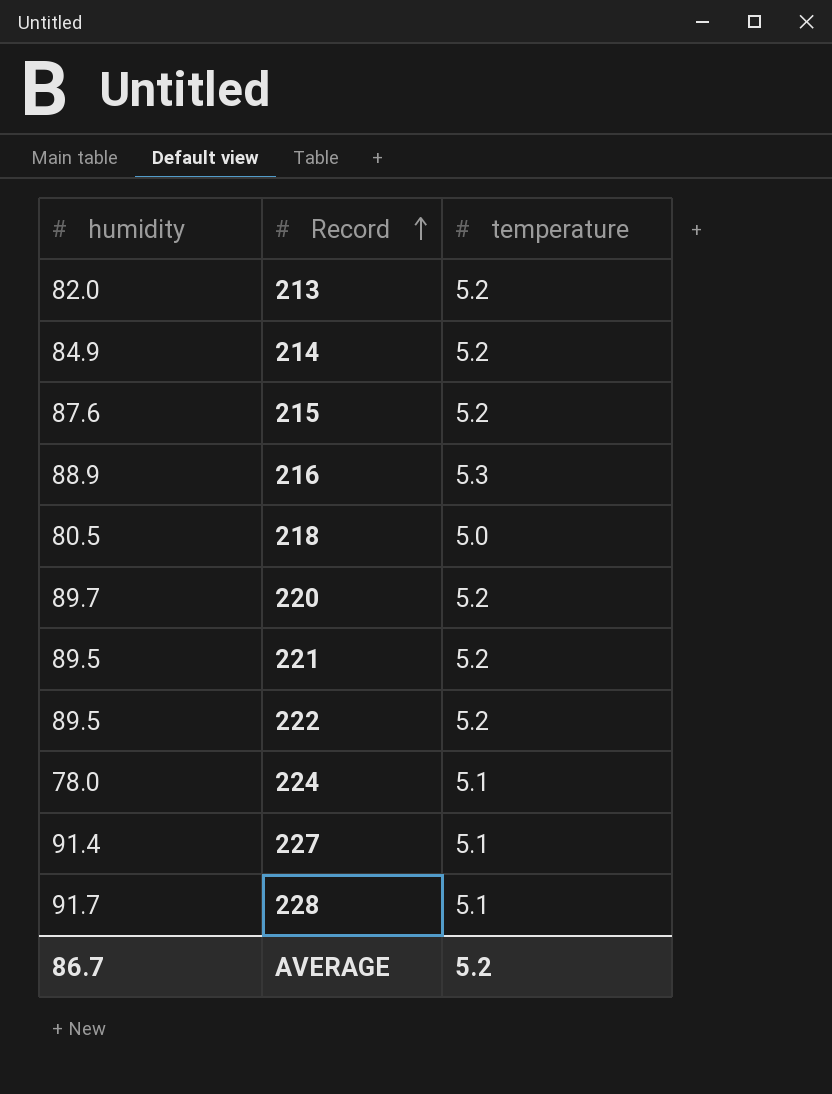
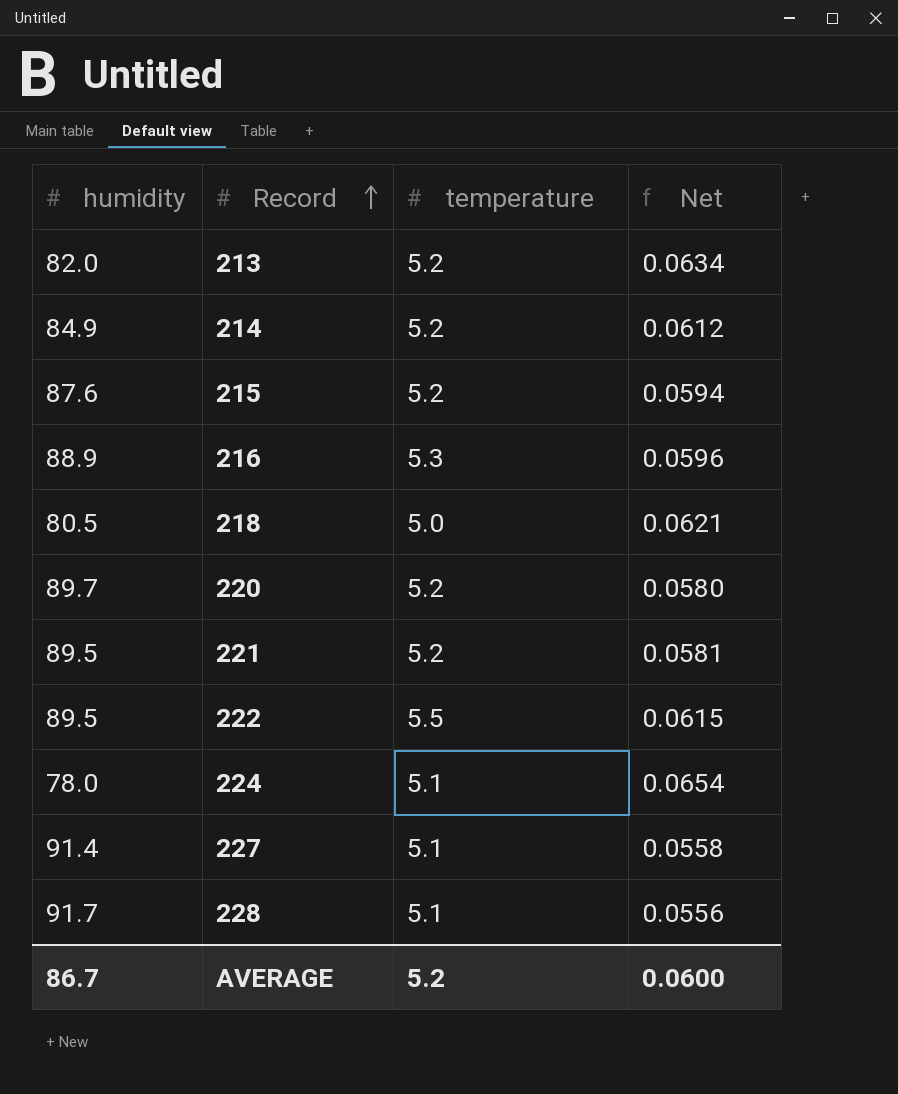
column Net | formula: none -> [temperature] / [humidity]
222 | temperature: 5.2 -> 5.5

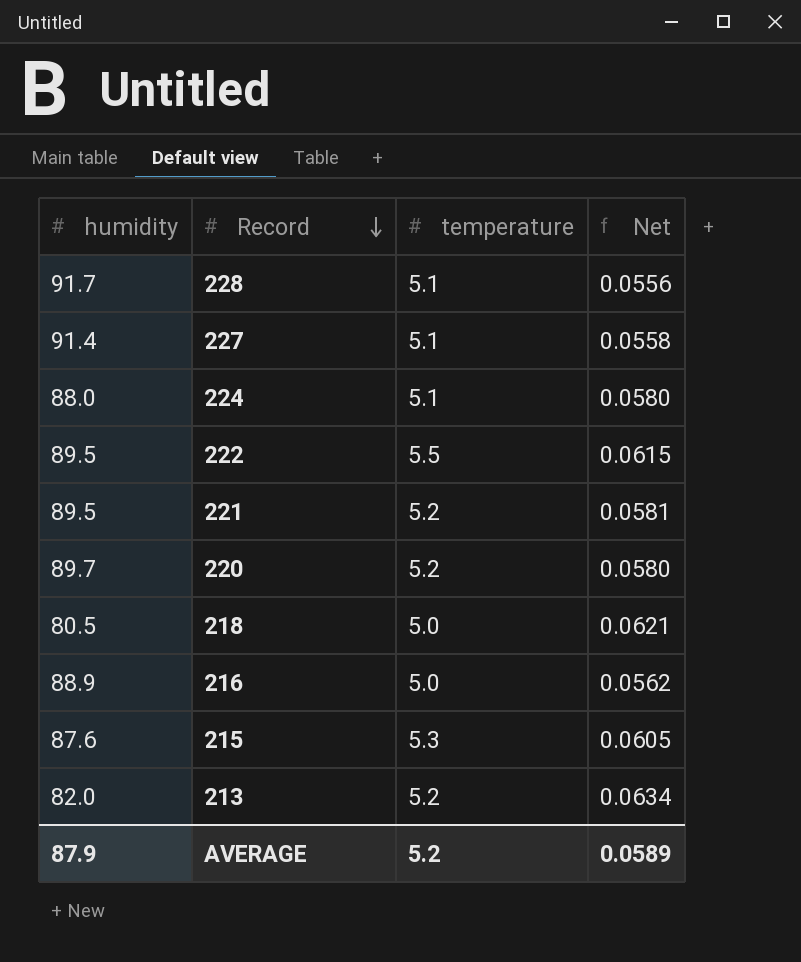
row order: Record ascending -> Record descending
row 214: 84.9 | 5.2 | 0.0612 -> none
224 | humidity: 78.0 -> 88.0
224 | Net: 0.0654 -> 0.0580
216 | temperature: 5.3 -> 5.0
216 | Net: 0.0596 -> 0.0562
215 | temperature: 5.2 -> 5.3
215 | Net: 0.0594 -> 0.0605
AVERAGE | humidity: 86.7 -> 87.9
AVERAGE | Net: 0.0600 -> 0.0589

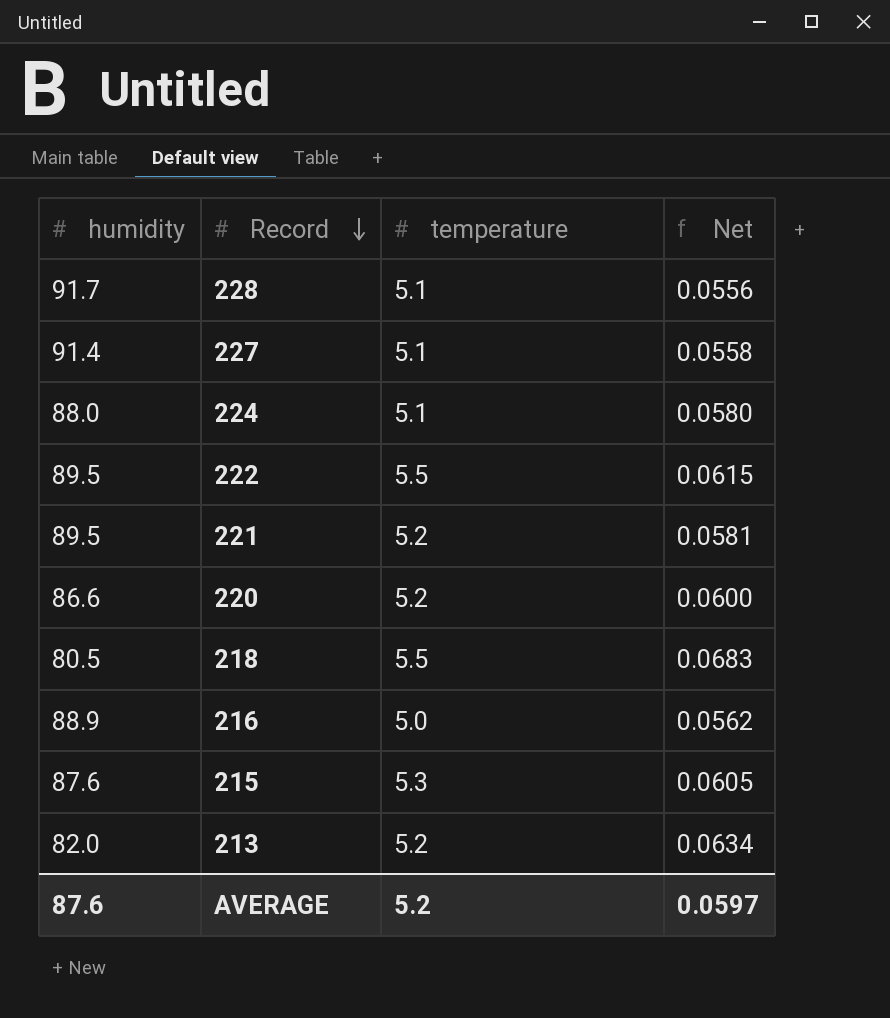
220 | humidity: 89.7 -> 86.6
220 | Net: 0.0580 -> 0.0600
218 | temperature: 5.0 -> 5.5
218 | Net: 0.0621 -> 0.0683
AVERAGE | humidity: 87.9 -> 87.6
AVERAGE | Net: 0.0589 -> 0.0597

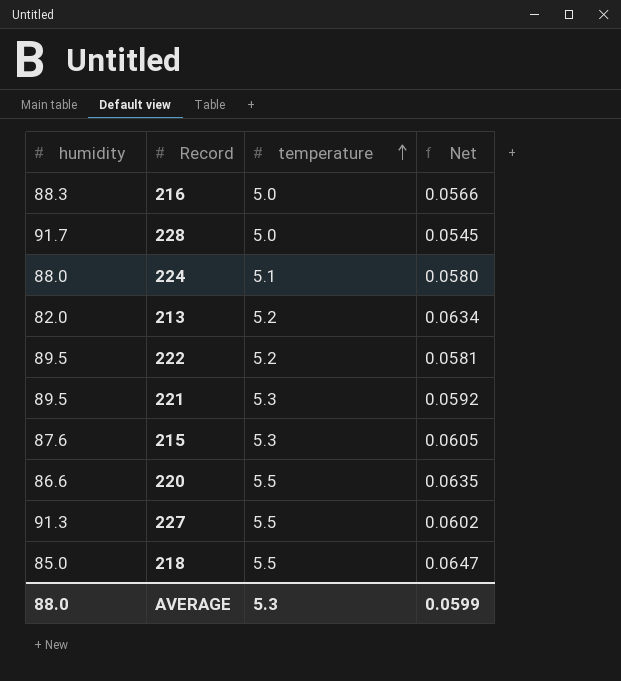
row order: Record descending -> temperature ascending
216 | humidity: 88.9 -> 88.3
216 | Net: 0.0562 -> 0.0566
228 | temperature: 5.1 -> 5.0
228 | Net: 0.0556 -> 0.0545
222 | temperature: 5.5 -> 5.2
222 | Net: 0.0615 -> 0.0581
221 | temperature: 5.2 -> 5.3
221 | Net: 0.0581 -> 0.0592
220 | temperature: 5.2 -> 5.5
220 | Net: 0.0600 -> 0.0635
227 | humidity: 91.4 -> 91.3
227 | temperature: 5.1 -> 5.5
227 | Net: 0.0558 -> 0.0602
218 | humidity: 80.5 -> 85.0
218 | Net: 0.0683 -> 0.0647
AVERAGE | humidity: 87.6 -> 88.0
AVERAGE | temperature: 5.2 -> 5.3
AVERAGE | Net: 0.0597 -> 0.0599

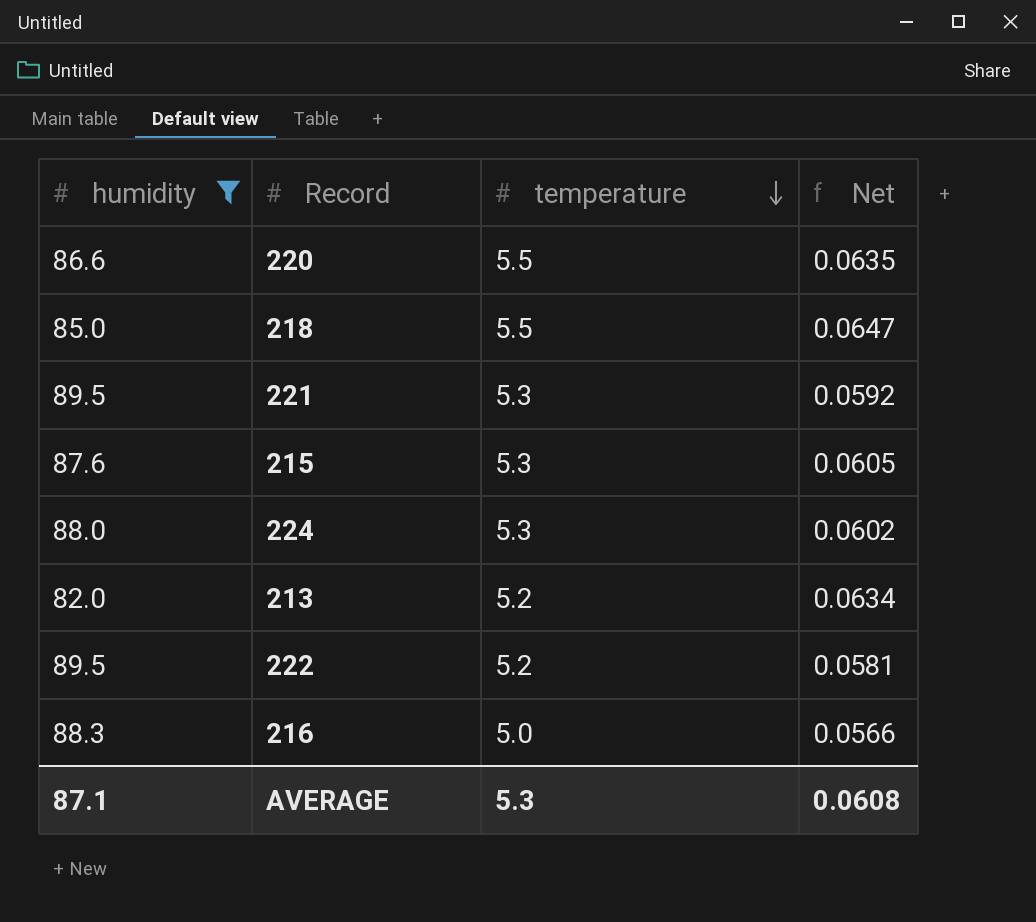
filter: none -> humidity <= 89.5
row order: temperature ascending -> temperature descending
224 | temperature: 5.1 -> 5.3
224 | Net: 0.0580 -> 0.0602
AVERAGE | humidity: 88.0 -> 87.1
AVERAGE | Net: 0.0599 -> 0.0608

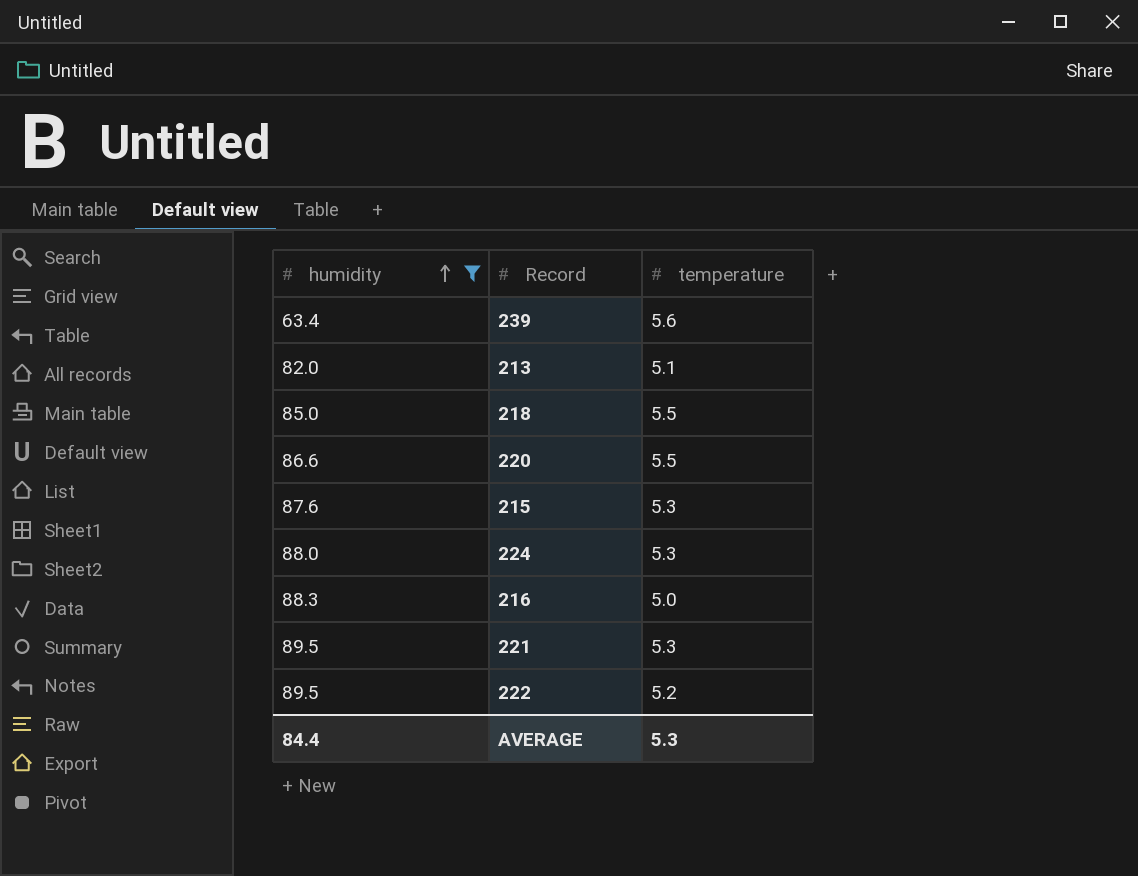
row order: temperature descending -> humidity ascending
column Net | formula: [temperature] / [humidity] -> none
row 239: none -> 63.4 | 5.6
213 | temperature: 5.2 -> 5.1
AVERAGE | humidity: 87.1 -> 84.4

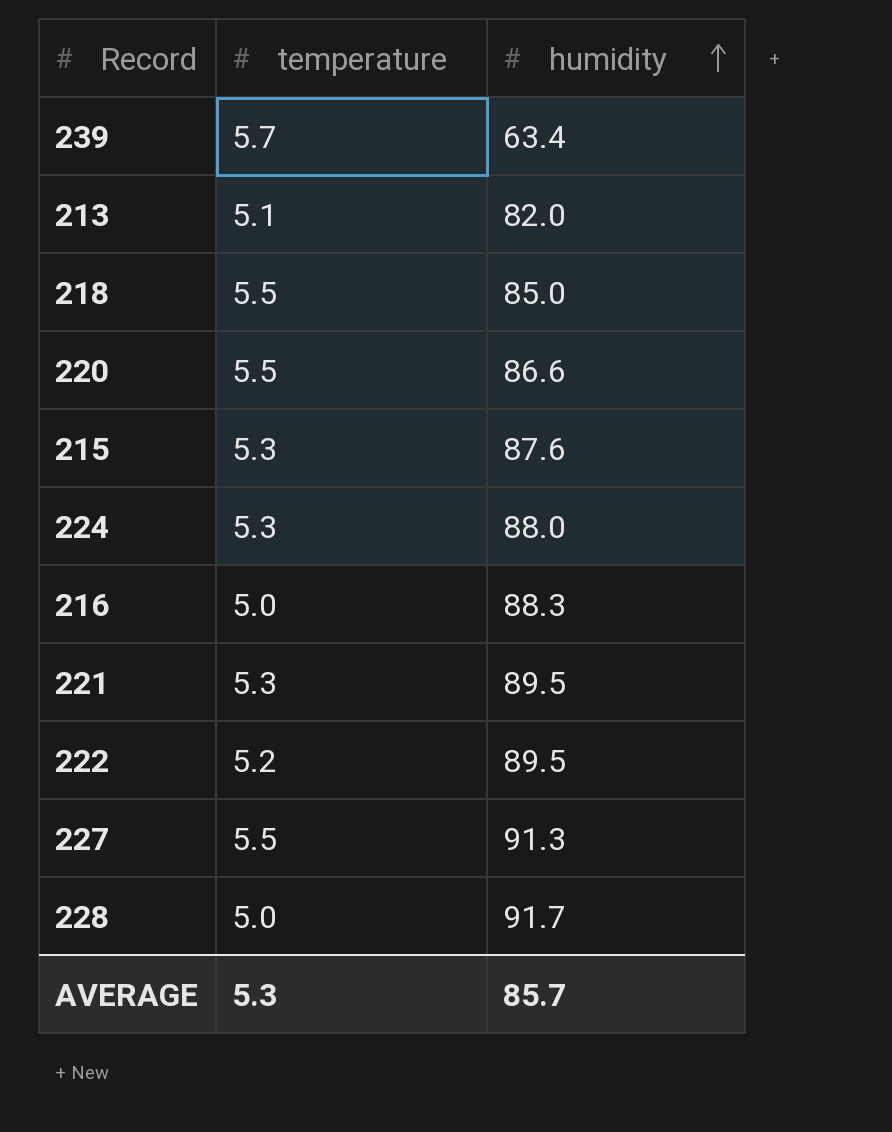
filter: humidity <= 89.5 -> none
column humidity | position: 1 -> 3
239 | temperature: 5.6 -> 5.7
AVERAGE | humidity: 84.4 -> 85.7

